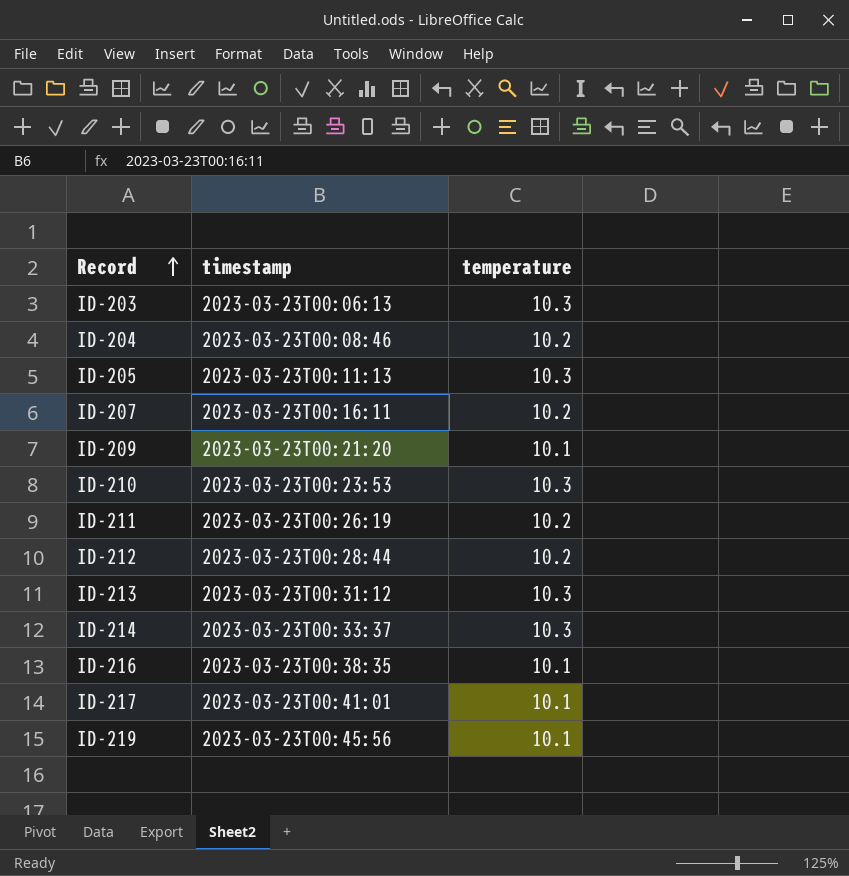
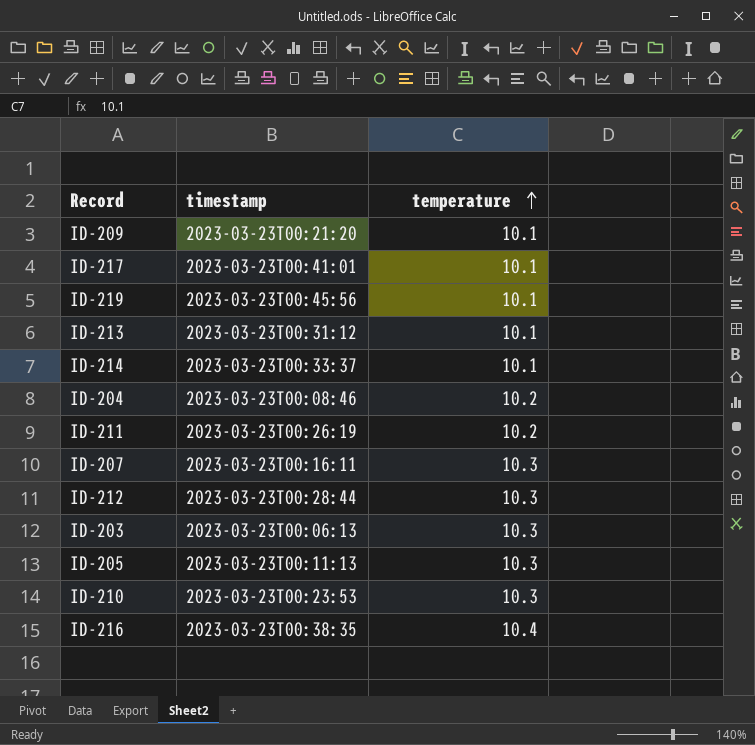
row order: Record ascending -> temperature ascending
ID-213 | temperature: 10.3 -> 10.1
ID-214 | temperature: 10.3 -> 10.1
ID-207 | temperature: 10.2 -> 10.3
ID-212 | temperature: 10.2 -> 10.3
ID-216 | temperature: 10.1 -> 10.4

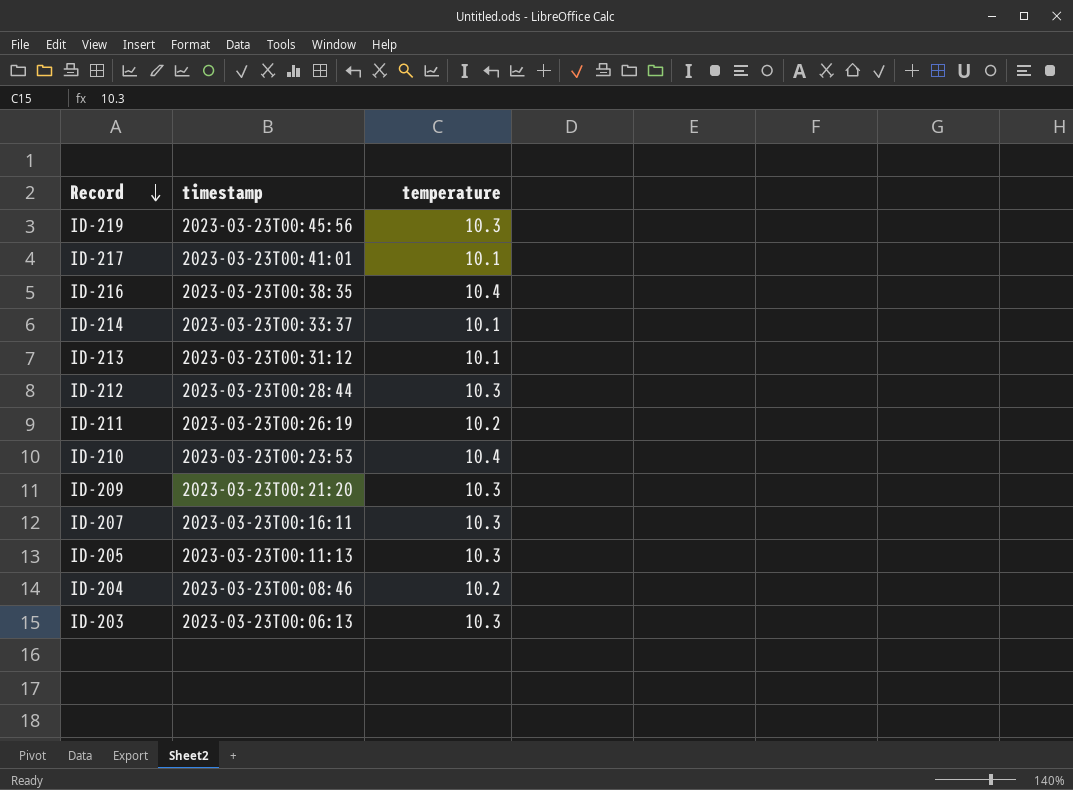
row order: temperature ascending -> Record descending
ID-219 | temperature: 10.1 -> 10.3
ID-210 | temperature: 10.3 -> 10.4
ID-209 | temperature: 10.1 -> 10.3

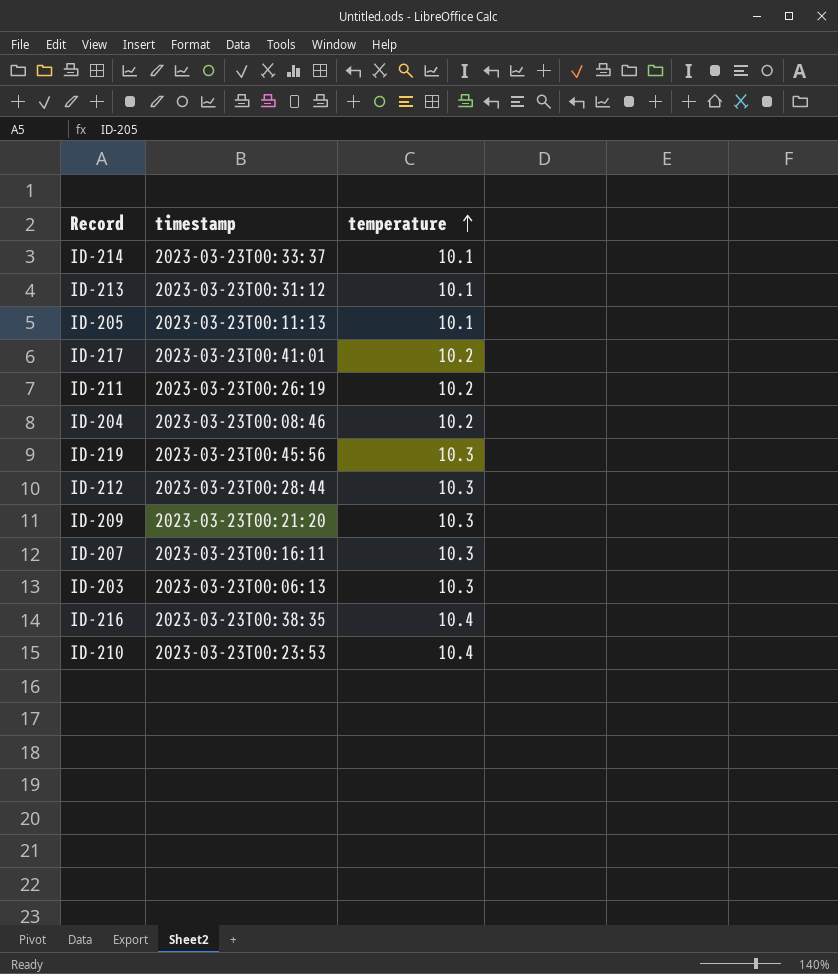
row order: Record descending -> temperature ascending
ID-205 | temperature: 10.3 -> 10.1
ID-217 | temperature: 10.1 -> 10.2

